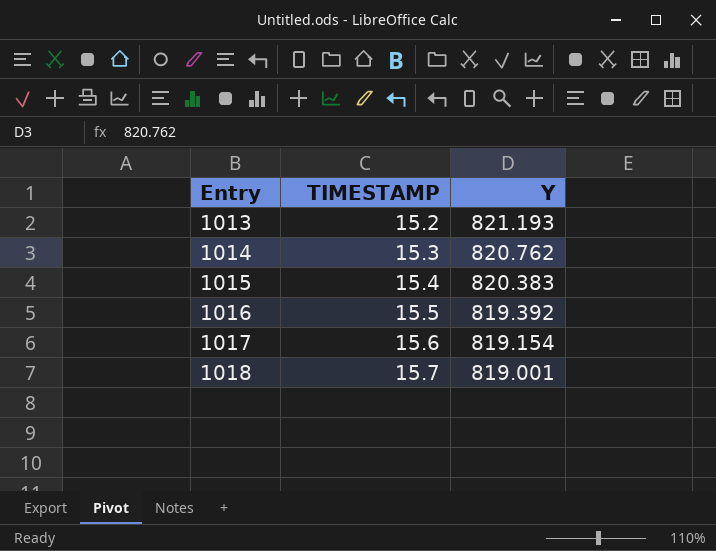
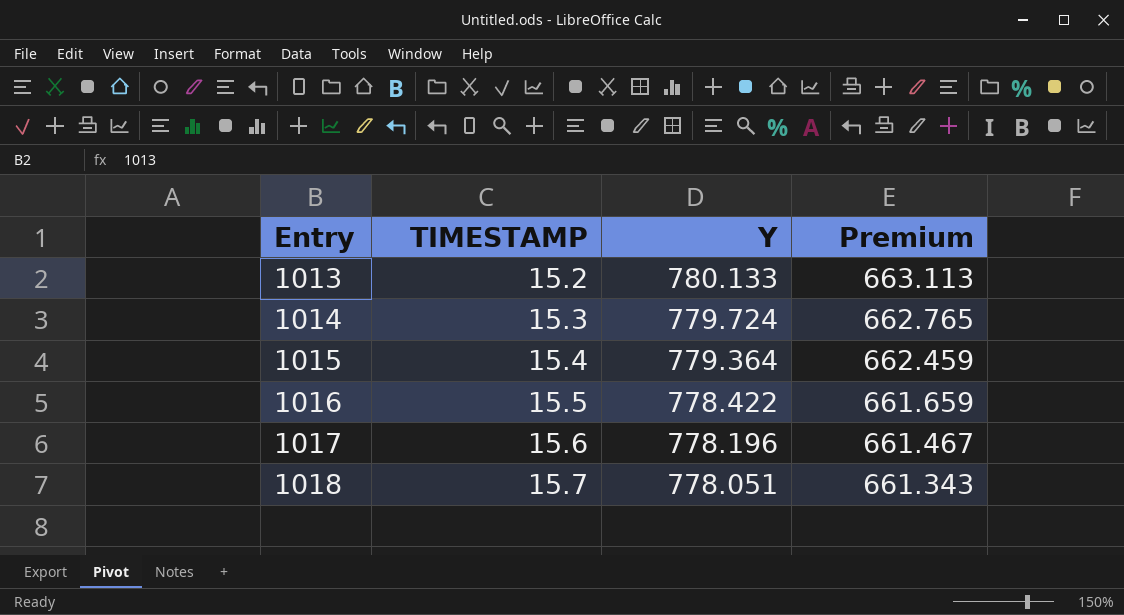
column Premium | formula: none -> [Y] * 0.85
1013 | Y: 821.193 -> 780.133
1014 | Y: 820.762 -> 779.724
1015 | Y: 820.383 -> 779.364
1016 | Y: 819.392 -> 778.422
1017 | Y: 819.154 -> 778.196
1018 | Y: 819.001 -> 778.051

